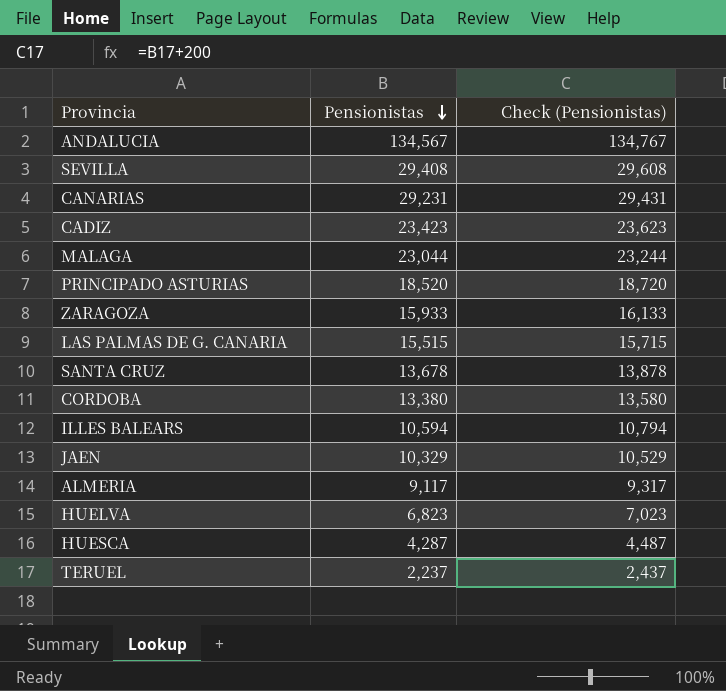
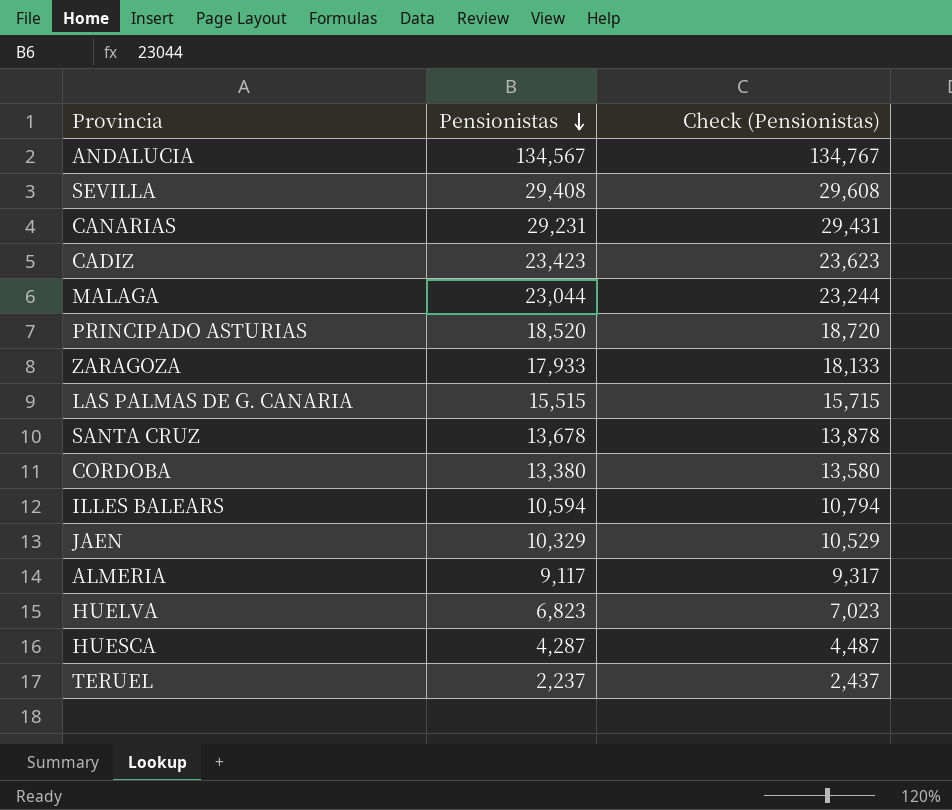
ZARAGOZA | Pensionistas: 15,933 -> 17,933
ZARAGOZA | Check (Pensionistas): 16,133 -> 18,133

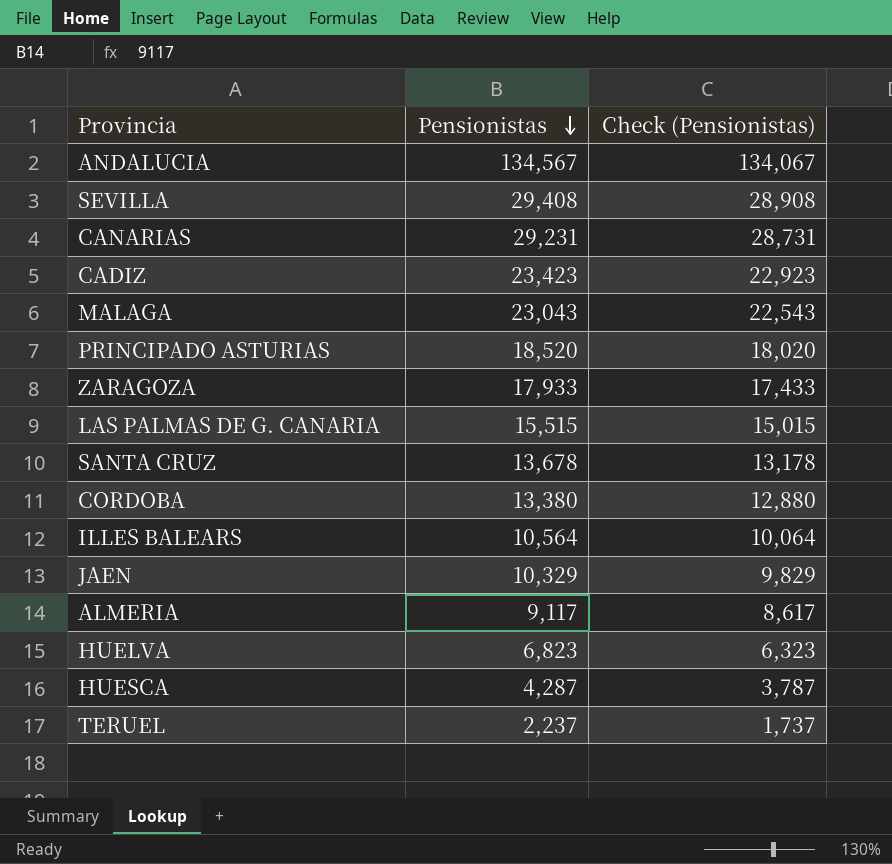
column Check (Pensionistas) | formula: [Pensionistas] + 200 -> [Pensionistas] - 500
MALAGA | Pensionistas: 23,044 -> 23,043
ILLES BALEARS | Pensionistas: 10,594 -> 10,564

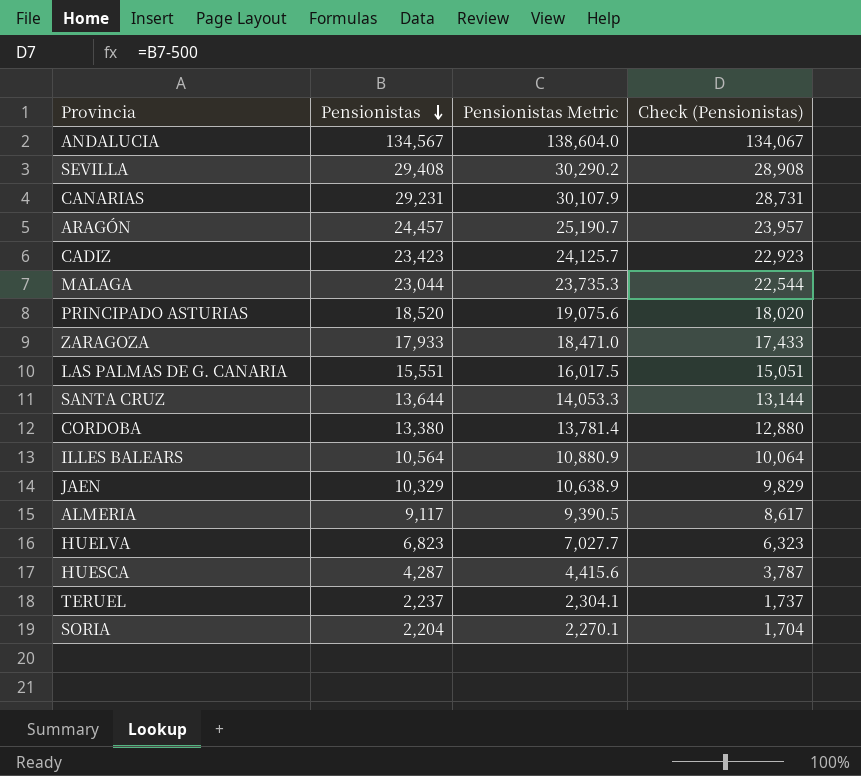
column Pensionistas Metric | formula: none -> [Pensionistas] * 1.03
row ARAGÓN: none -> 24,457 | 25,190.7 | 23,957
MALAGA | Pensionistas: 23,043 -> 23,044
MALAGA | Check (Pensionistas): 22,543 -> 22,544
LAS PALMAS DE G. CANARIA | Pensionistas: 15,515 -> 15,551
LAS PALMAS DE G. CANARIA | Check (Pensionistas): 15,015 -> 15,051
SANTA CRUZ | Pensionistas: 13,678 -> 13,644
SANTA CRUZ | Check (Pensionistas): 13,178 -> 13,144
row SORIA: none -> 2,204 | 2,270.1 | 1,704

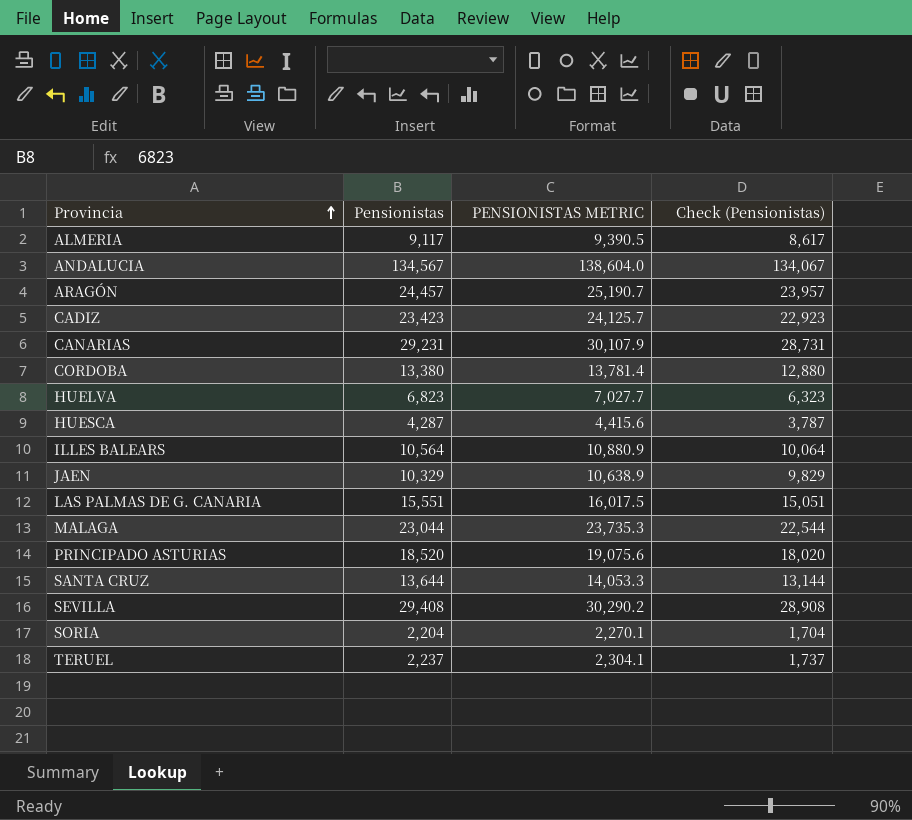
row order: Pensionistas descending -> Provincia ascending
column name: Pensionistas Metric -> PENSIONISTAS METRIC
row ZARAGOZA: 17,933 | 18,471.0 | 17,433 -> none

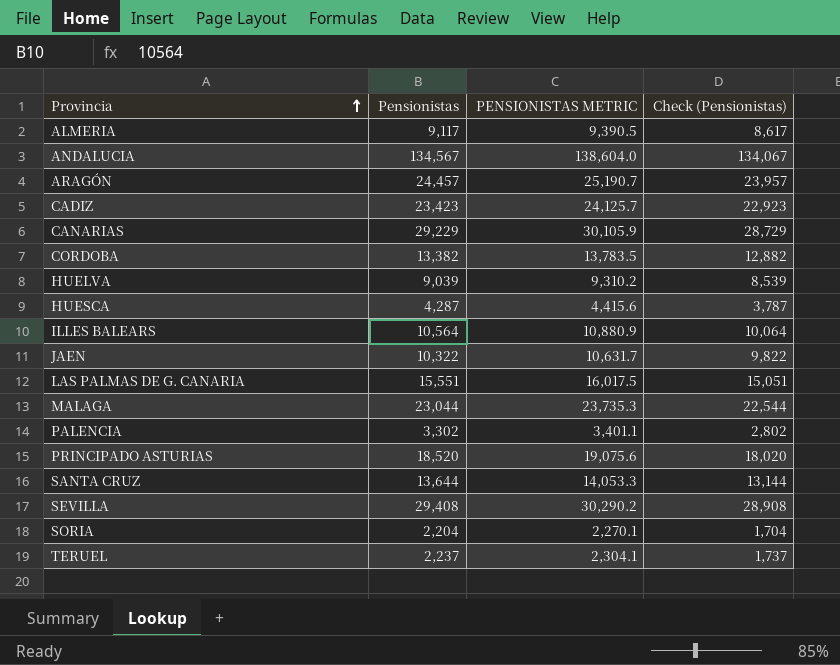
CANARIAS | Pensionistas: 29,231 -> 29,229
CANARIAS | PENSIONISTAS METRIC: 30,107.9 -> 30,105.9
CANARIAS | Check (Pensionistas): 28,731 -> 28,729
CORDOBA | Pensionistas: 13,380 -> 13,382
CORDOBA | PENSIONISTAS METRIC: 13,781.4 -> 13,783.5
CORDOBA | Check (Pensionistas): 12,880 -> 12,882
HUELVA | Pensionistas: 6,823 -> 9,039
HUELVA | PENSIONISTAS METRIC: 7,027.7 -> 9,310.2
HUELVA | Check (Pensionistas): 6,323 -> 8,539
JAEN | Pensionistas: 10,329 -> 10,322
JAEN | PENSIONISTAS METRIC: 10,638.9 -> 10,631.7
JAEN | Check (Pensionistas): 9,829 -> 9,822
row PALENCIA: none -> 3,302 | 3,401.1 | 2,802

